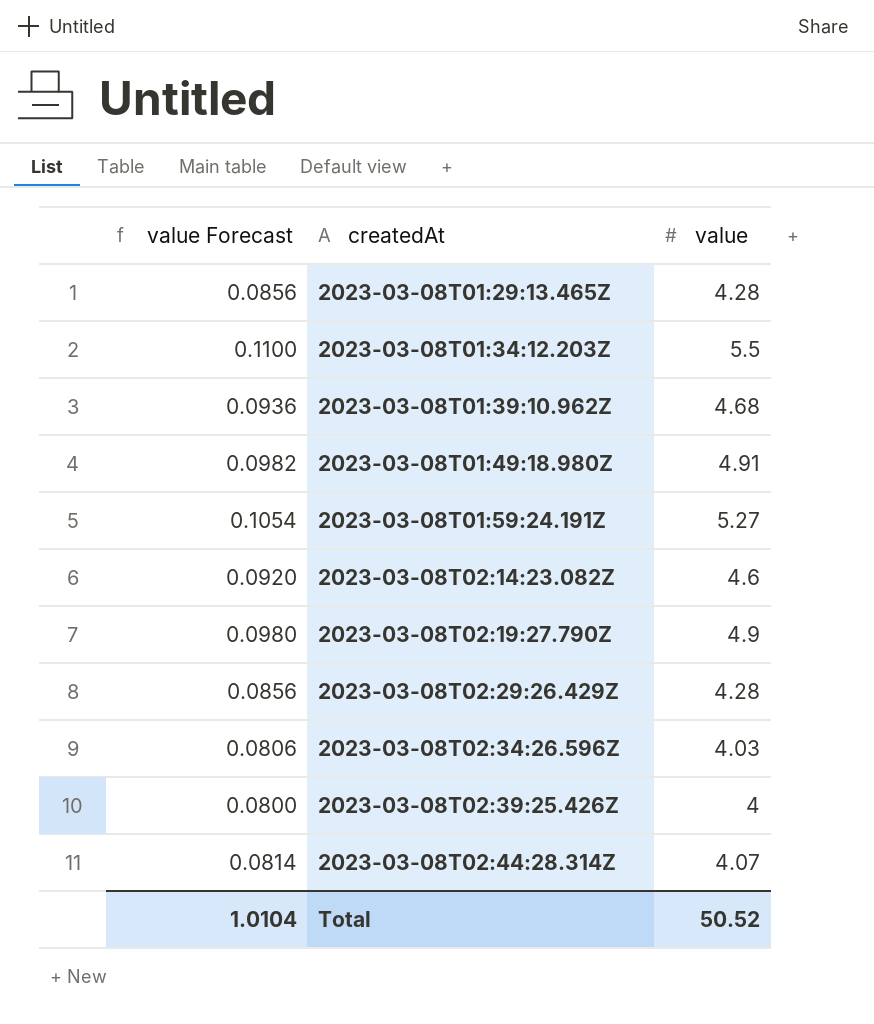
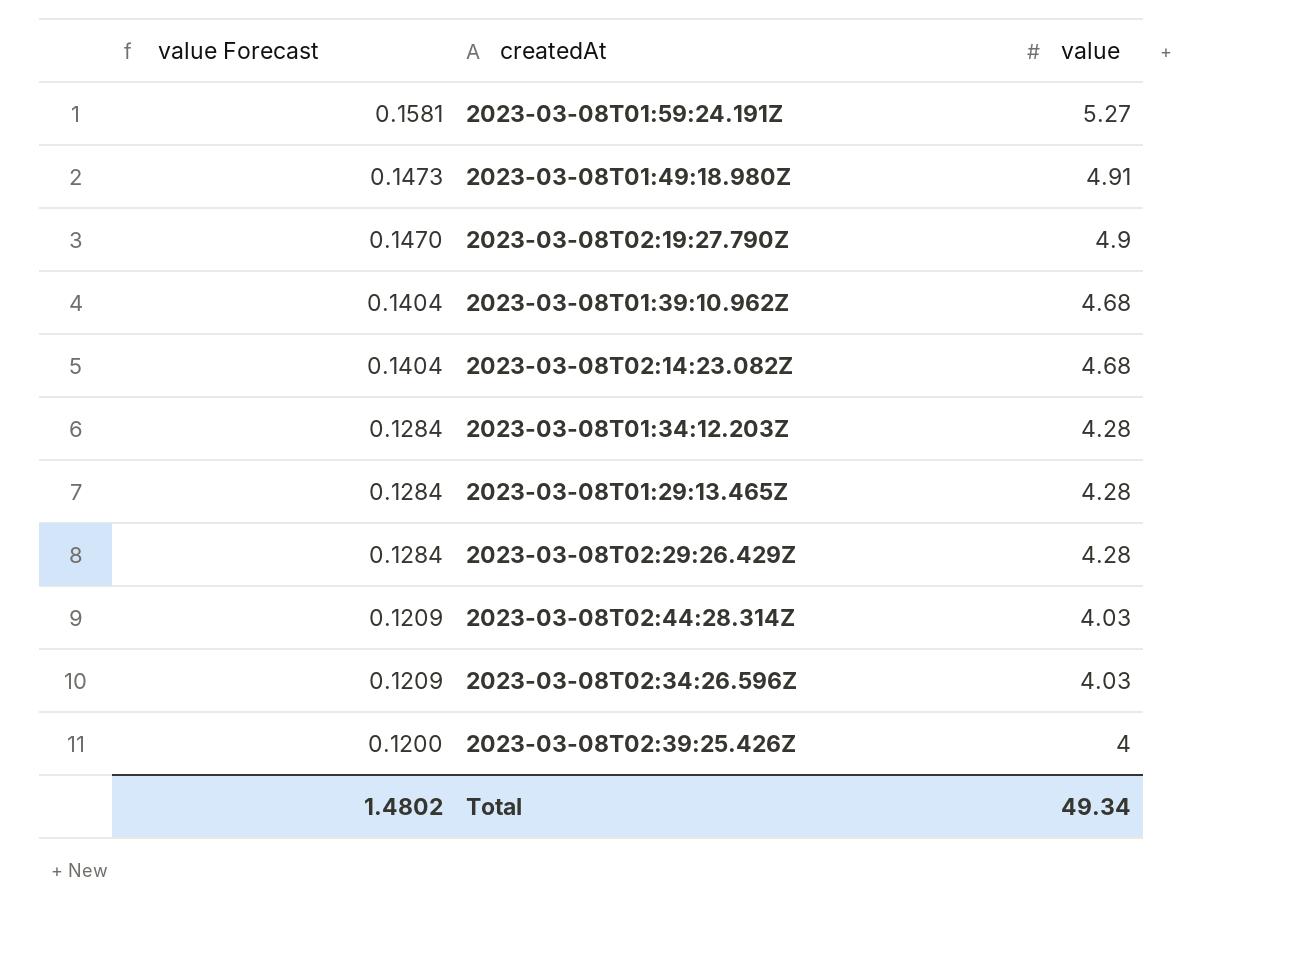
row order: createdAt ascending -> value Forecast descending
column value Forecast | formula: [value] * 0.02 -> [value] * 0.03
2023-03-08T02:14:23.082Z | value: 4.6 -> 4.68
2023-03-08T01:34:12.203Z | value: 5.5 -> 4.28
2023-03-08T02:44:28.314Z | value: 4.07 -> 4.03
Total | value Forecast: 1.0104 -> 1.4802
Total | value: 50.52 -> 49.34

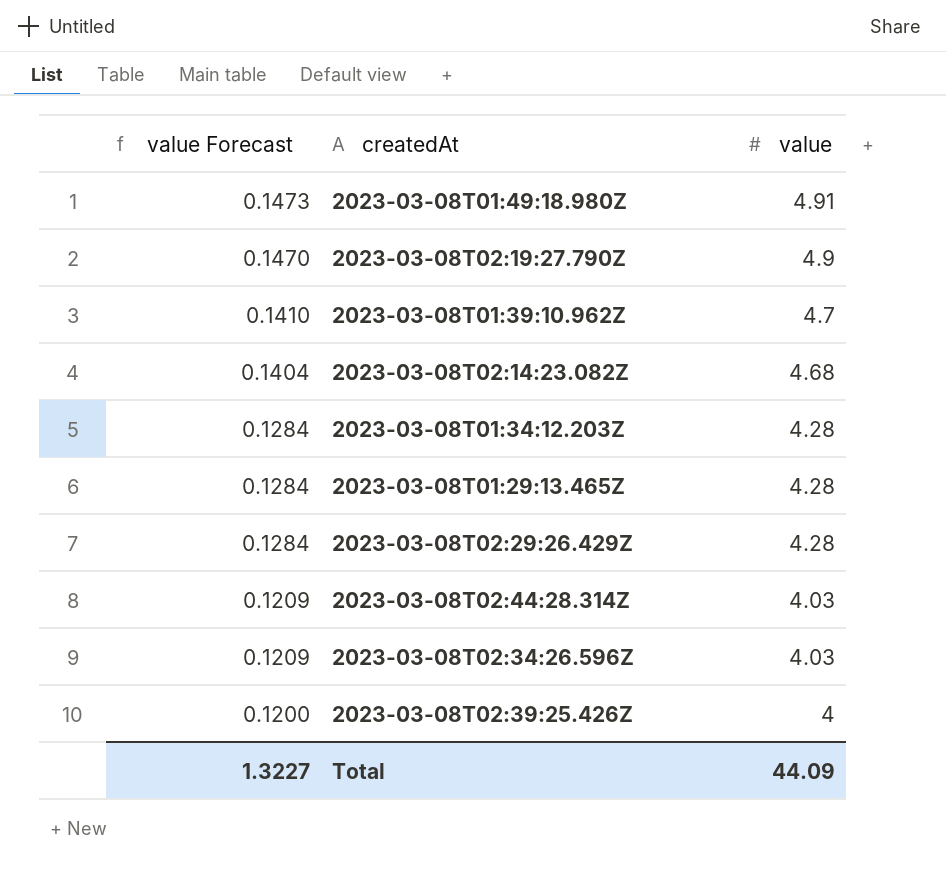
row 2023-03-08T01:59:24.191Z: 0.1581 | 5.27 -> none
2023-03-08T01:39:10.962Z | value Forecast: 0.1404 -> 0.1410
2023-03-08T01:39:10.962Z | value: 4.68 -> 4.7
Total | value Forecast: 1.4802 -> 1.3227
Total | value: 49.34 -> 44.09

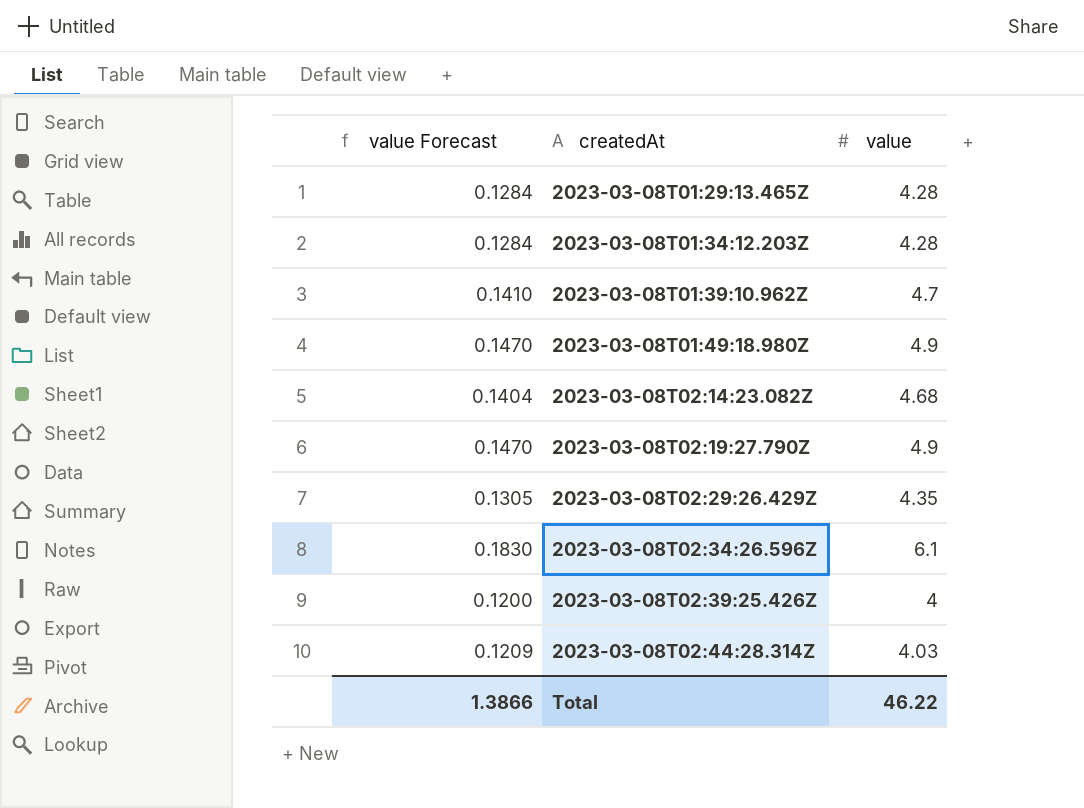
row order: value Forecast descending -> createdAt ascending
2023-03-08T01:49:18.980Z | value Forecast: 0.1473 -> 0.1470
2023-03-08T01:49:18.980Z | value: 4.91 -> 4.9
2023-03-08T02:29:26.429Z | value Forecast: 0.1284 -> 0.1305
2023-03-08T02:29:26.429Z | value: 4.28 -> 4.35
2023-03-08T02:34:26.596Z | value Forecast: 0.1209 -> 0.1830
2023-03-08T02:34:26.596Z | value: 4.03 -> 6.1
Total | value Forecast: 1.3227 -> 1.3866
Total | value: 44.09 -> 46.22

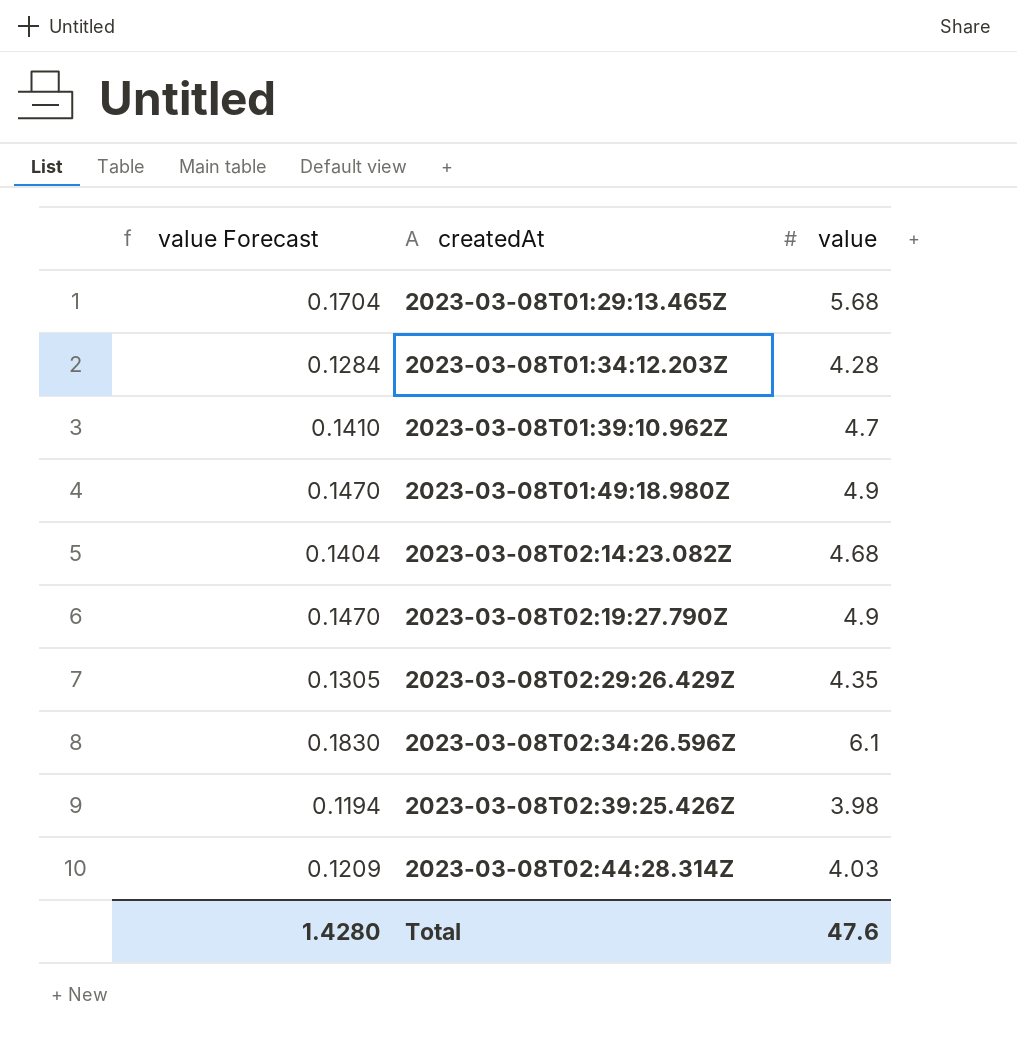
2023-03-08T01:29:13.465Z | value Forecast: 0.1284 -> 0.1704
2023-03-08T01:29:13.465Z | value: 4.28 -> 5.68
2023-03-08T02:39:25.426Z | value Forecast: 0.1200 -> 0.1194
2023-03-08T02:39:25.426Z | value: 4 -> 3.98
Total | value Forecast: 1.3866 -> 1.4280
Total | value: 46.22 -> 47.6

